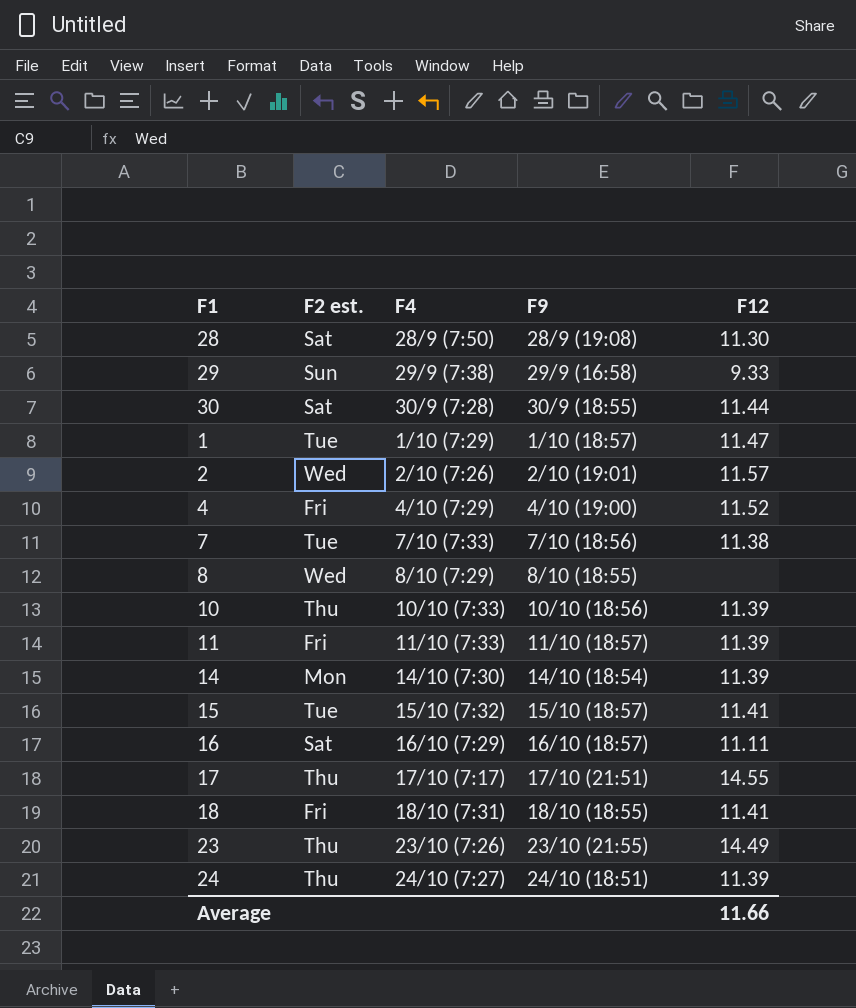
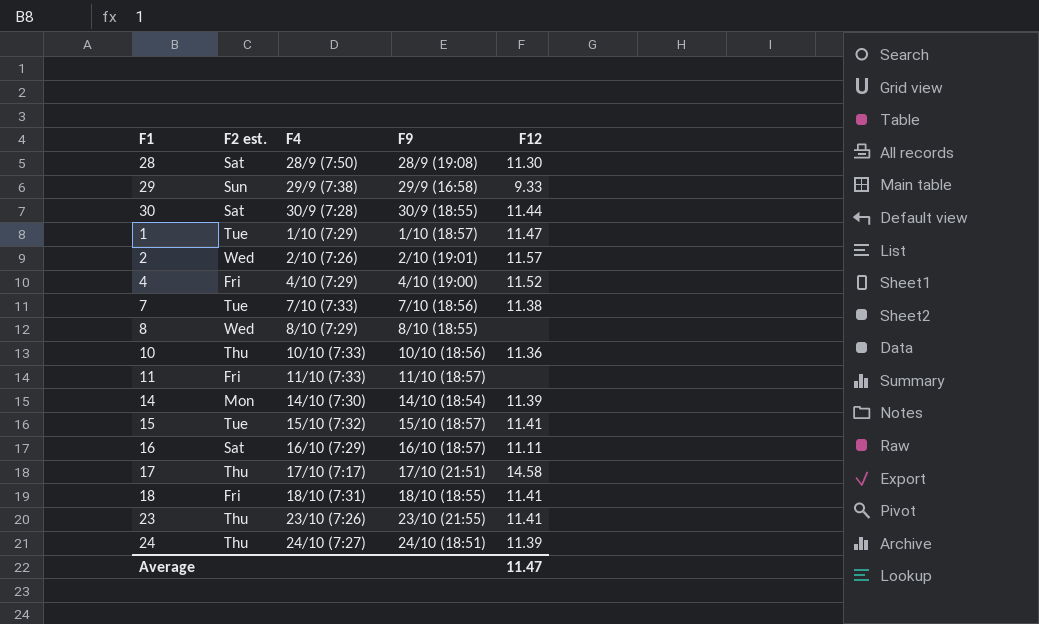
10 | F12: 11.39 -> 11.36
11 | F12: 11.39 -> none
17 | F12: 14.55 -> 14.58
23 | F12: 14.49 -> 11.41
Average | F12: 11.66 -> 11.47

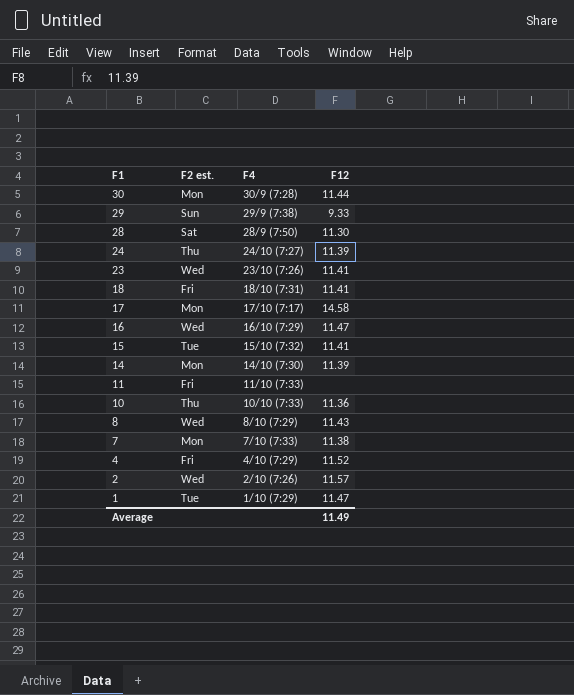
row order: none -> F1 descending
column F9 | position: 4 -> none
30 | F2 est.: Sat -> Mon
23 | F2 est.: Thu -> Wed
17 | F2 est.: Thu -> Mon
16 | F2 est.: Sat -> Wed
16 | F12: 11.11 -> 11.47
8 | F12: none -> 11.43
7 | F2 est.: Tue -> Mon
Average | F12: 11.47 -> 11.49

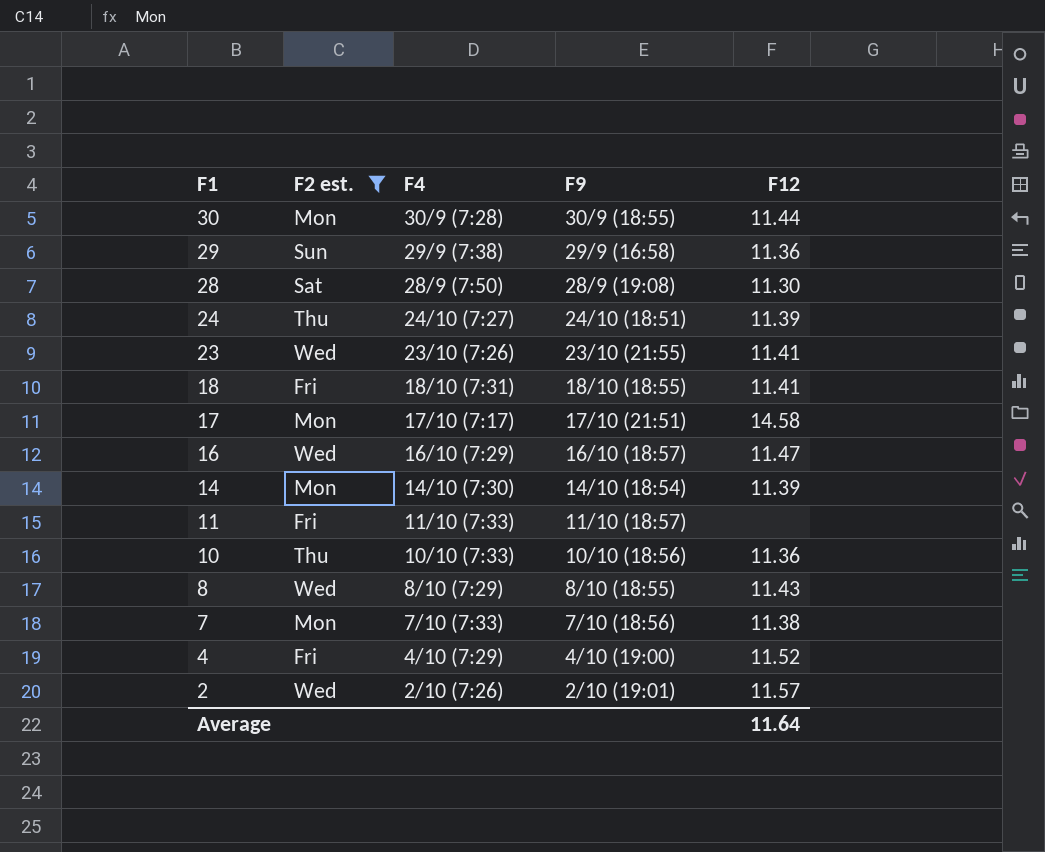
filter: none -> F2 est. != Tue
column F9 | position: none -> 4
29 | F12: 9.33 -> 11.36
Average | F12: 11.49 -> 11.64

